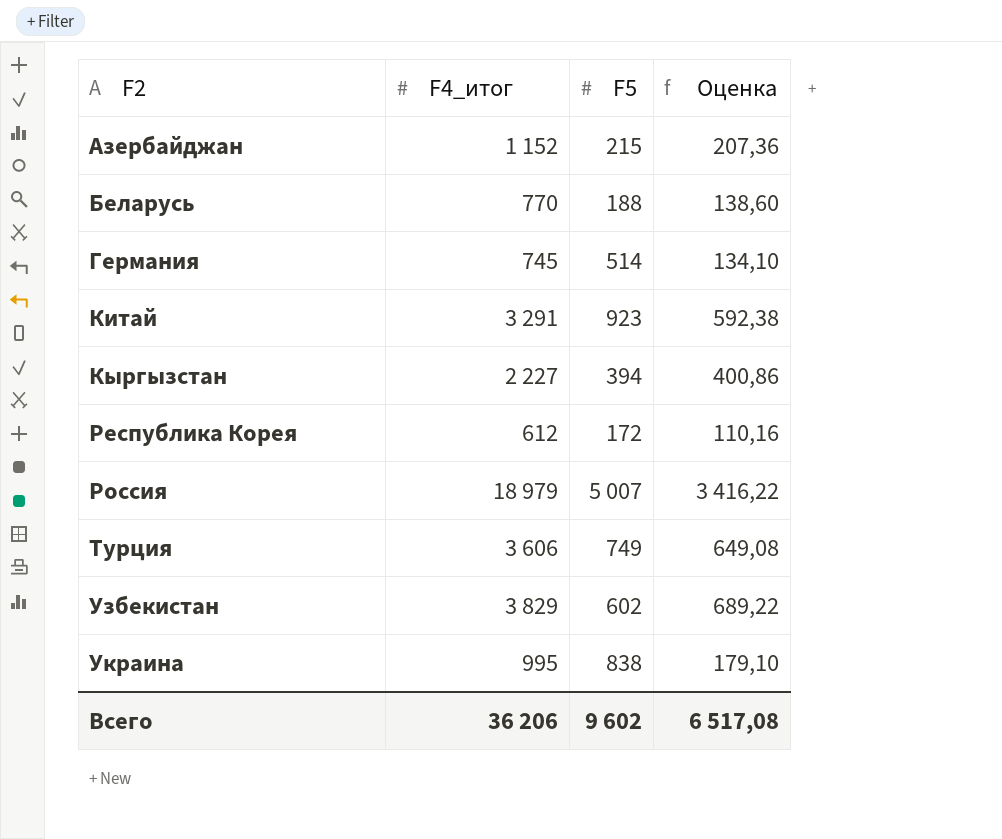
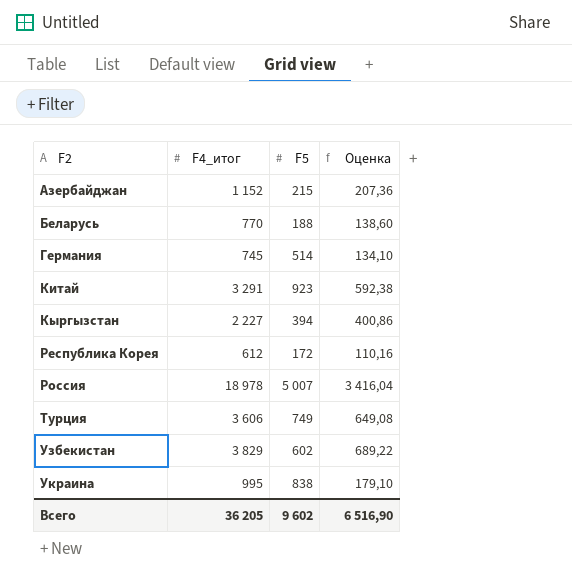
Россия | F4_итог: 18 979 -> 18 978
Россия | Оценка: 3 416,22 -> 3 416,04
Всего | F4_итог: 36 206 -> 36 205
Всего | Оценка: 6 517,08 -> 6 516,90

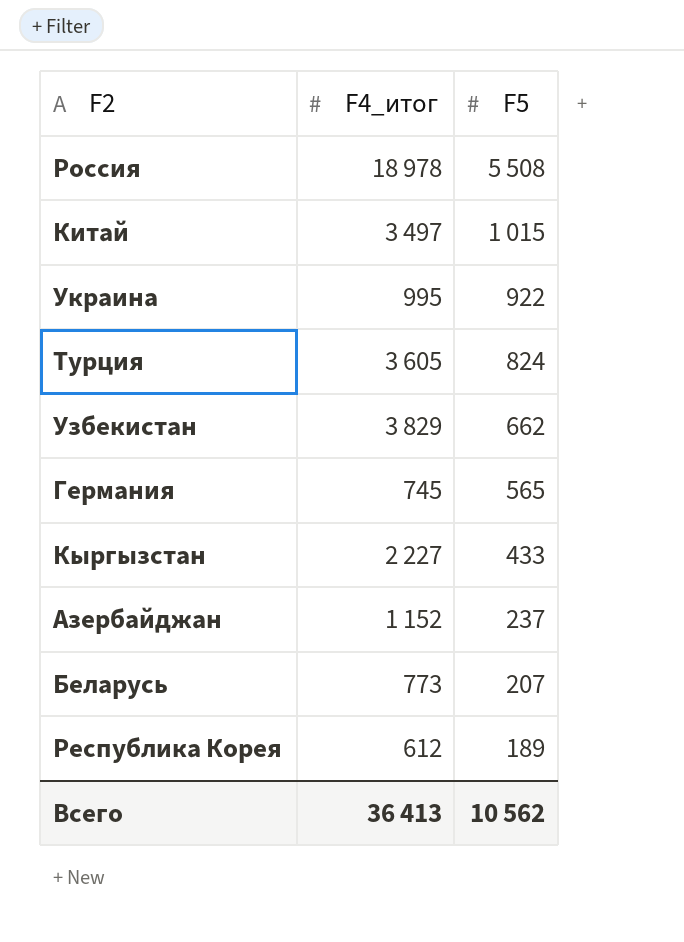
row order: F2 ascending -> F5 descending
column Оценка | formula: [F4_итог] * 0,18 -> none
Россия | F5: 5 007 -> 5 508
Китай | F4_итог: 3 291 -> 3 497
Китай | F5: 923 -> 1 015
Украина | F5: 838 -> 922
Турция | F4_итог: 3 606 -> 3 605
Турция | F5: 749 -> 824
Узбекистан | F5: 602 -> 662
Германия | F5: 514 -> 565
Кыргызстан | F5: 394 -> 433
Азербайджан | F5: 215 -> 237
Беларусь | F4_итог: 770 -> 773
Беларусь | F5: 188 -> 207
Республика Корея | F5: 172 -> 189
Всего | F4_итог: 36 205 -> 36 413
Всего | F5: 9 602 -> 10 562

